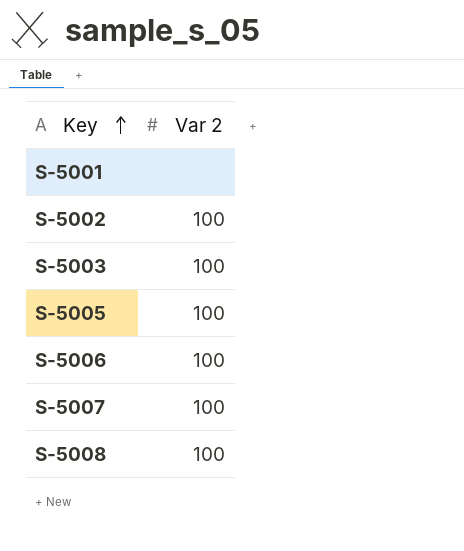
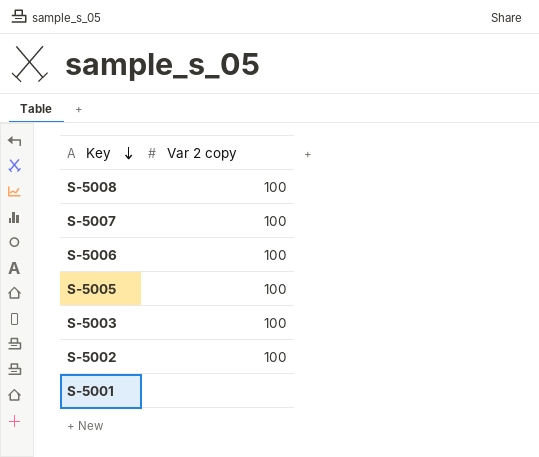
row order: Key ascending -> Key descending
column name: Var 2 -> Var 2 copy

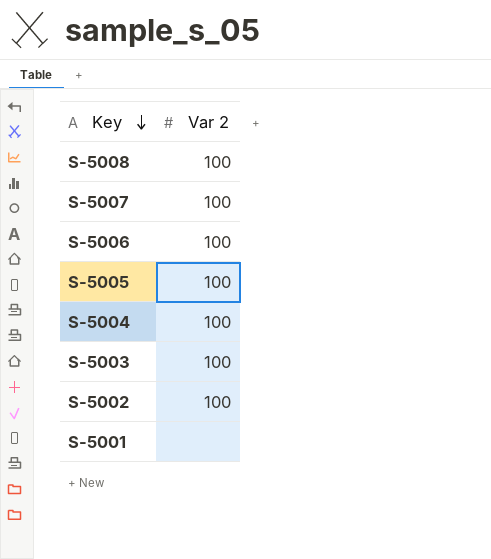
column name: Var 2 copy -> Var 2
row S-5004: none -> 100

